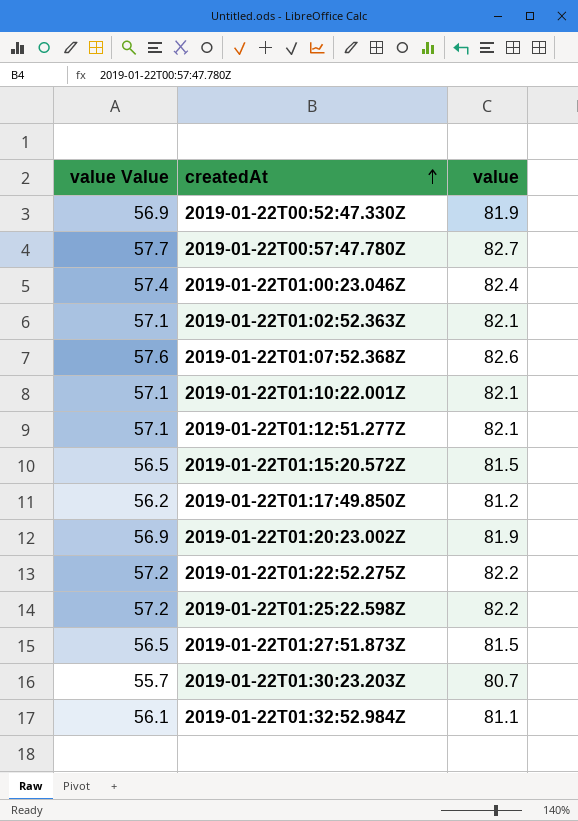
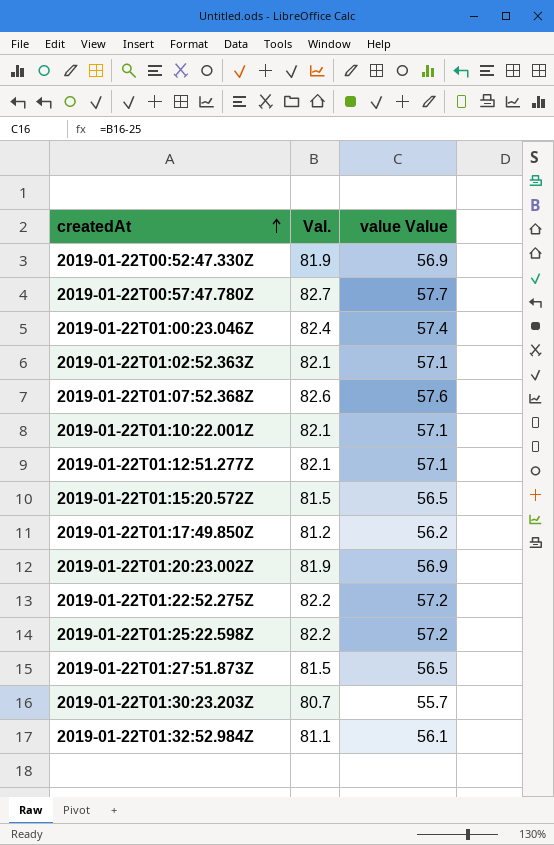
column name: value -> Val.
column value Value | position: 1 -> 3

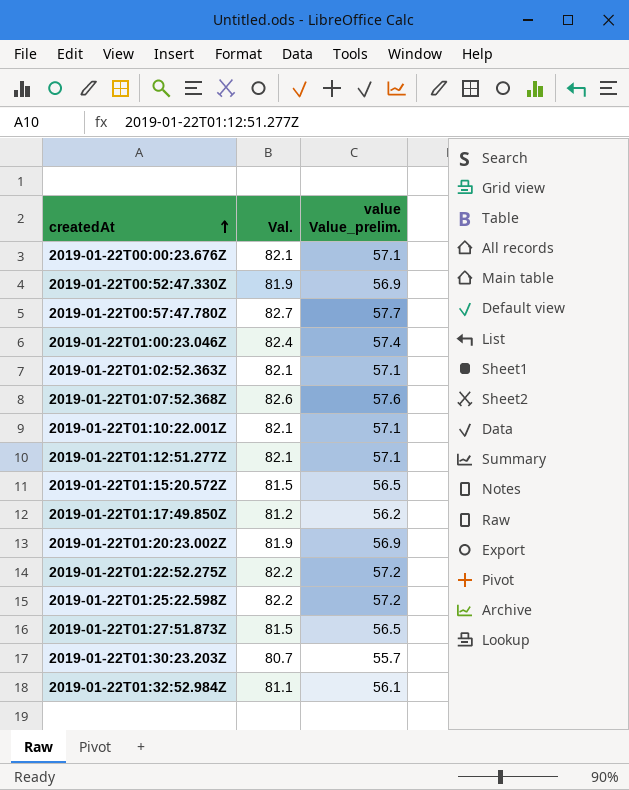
column name: value Value -> value Value_prelim.
row 2019-01-22T00:00:23.676Z: none -> 82.1 | 57.1

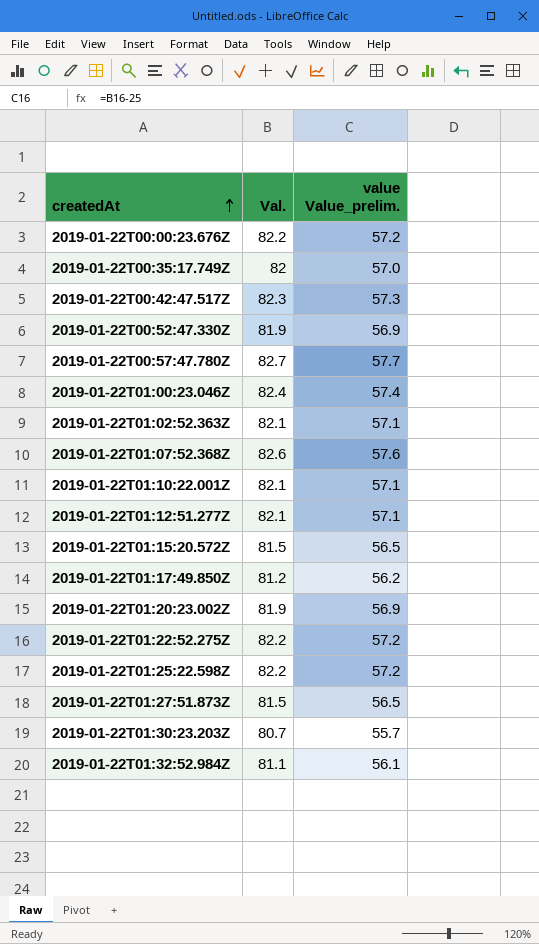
2019-01-22T00:00:23.676Z | Val.: 82.1 -> 82.2
2019-01-22T00:00:23.676Z | value Value_prelim.: 57.1 -> 57.2
row 2019-01-22T00:35:17.749Z: none -> 82 | 57.0
row 2019-01-22T00:42:47.517Z: none -> 82.3 | 57.3

